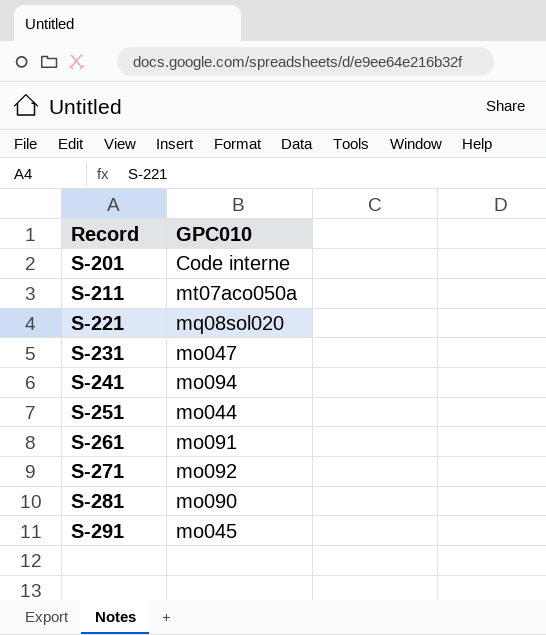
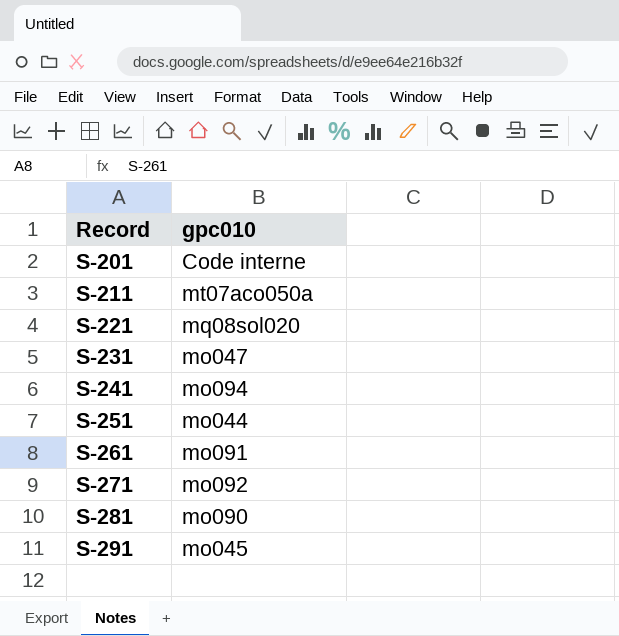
column name: GPC010 -> gpc010

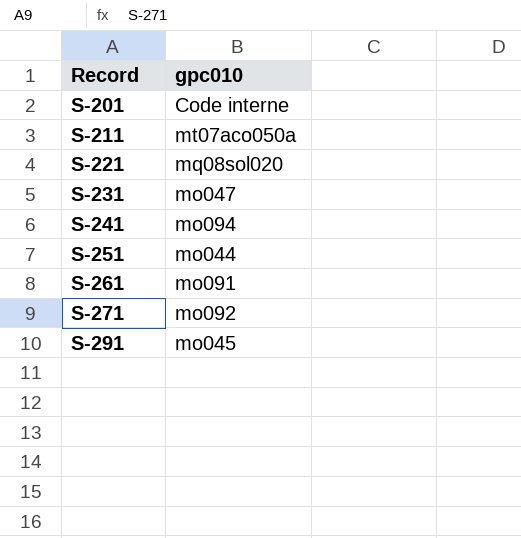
row S-281: mo090 -> none

